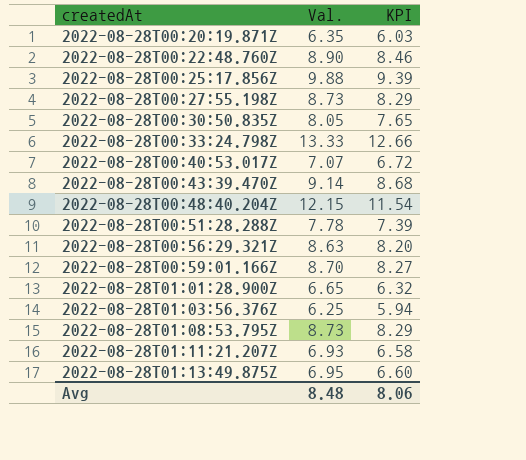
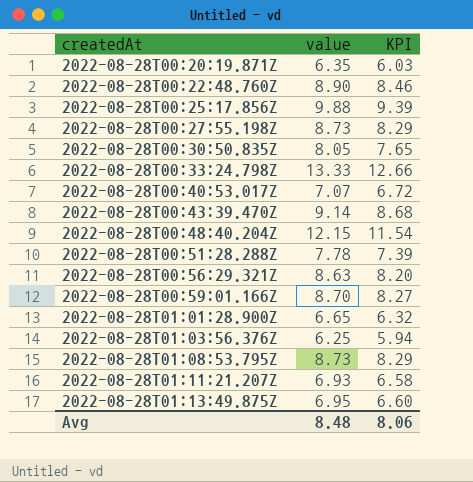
column name: Val. -> value

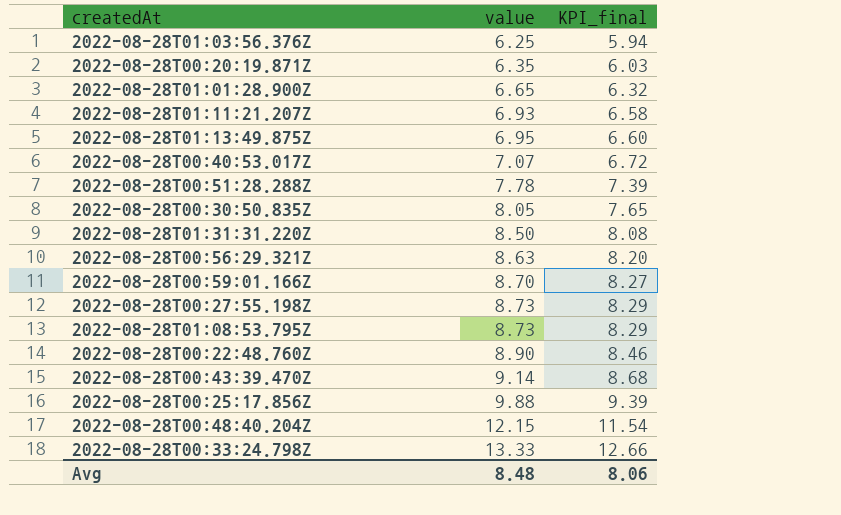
row order: createdAt ascending -> value ascending
column name: KPI -> KPI_final
row 2022-08-28T01:31:31.220Z: none -> 8.50 | 8.08

